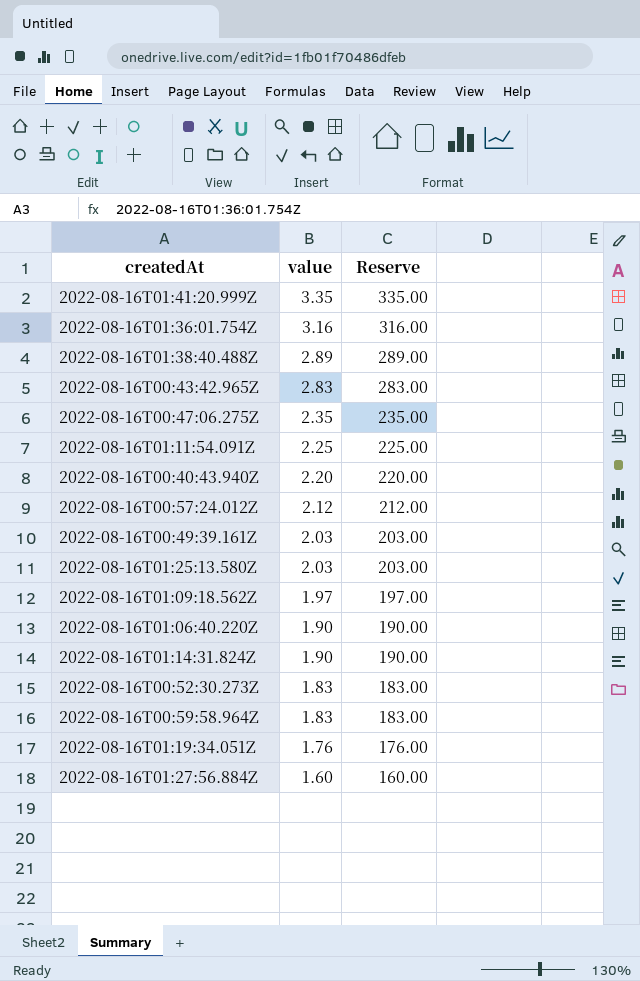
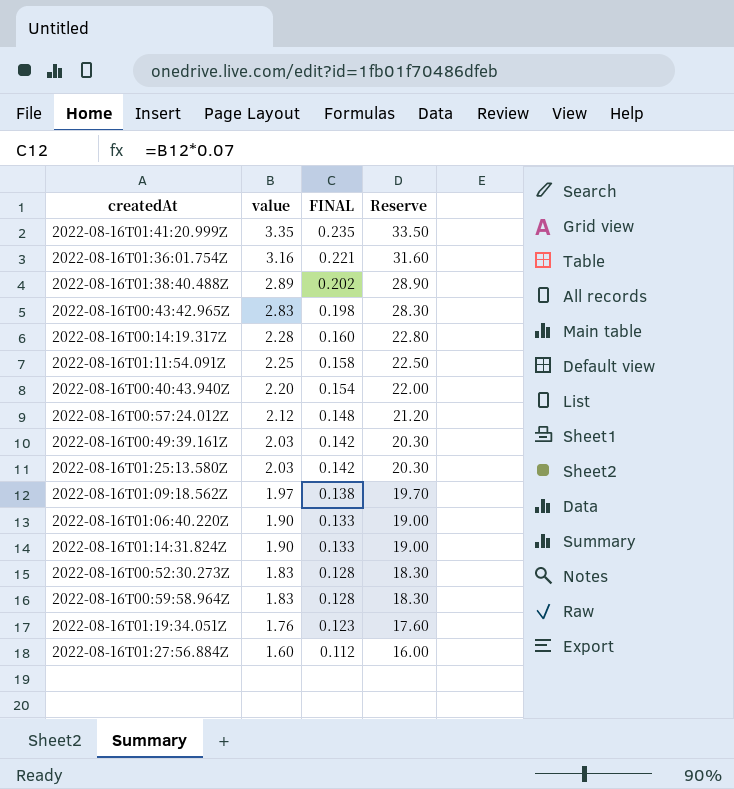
column FINAL | formula: none -> [value] * 0.07
column Reserve | formula: [value] * 100 -> [value] * 10
row 2022-08-16T00:47:06.275Z: 2.35 | 235.00 -> none
row 2022-08-16T00:14:19.317Z: none -> 2.28 | 0.160 | 22.80

